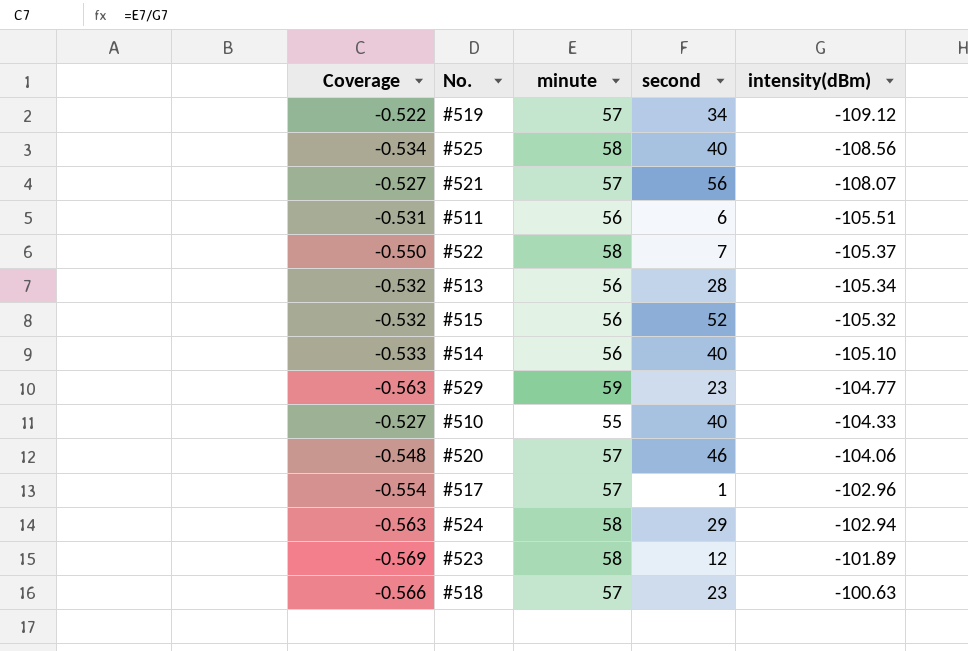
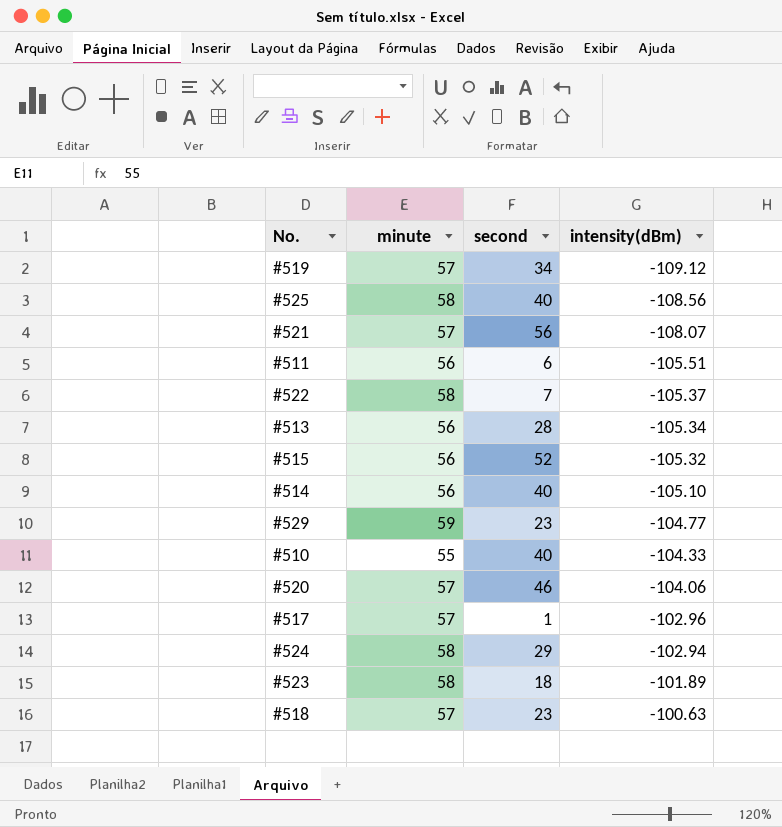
column Coverage | formula: [minute] / [intensity(dBm)] -> none
#523 | second: 12 -> 18

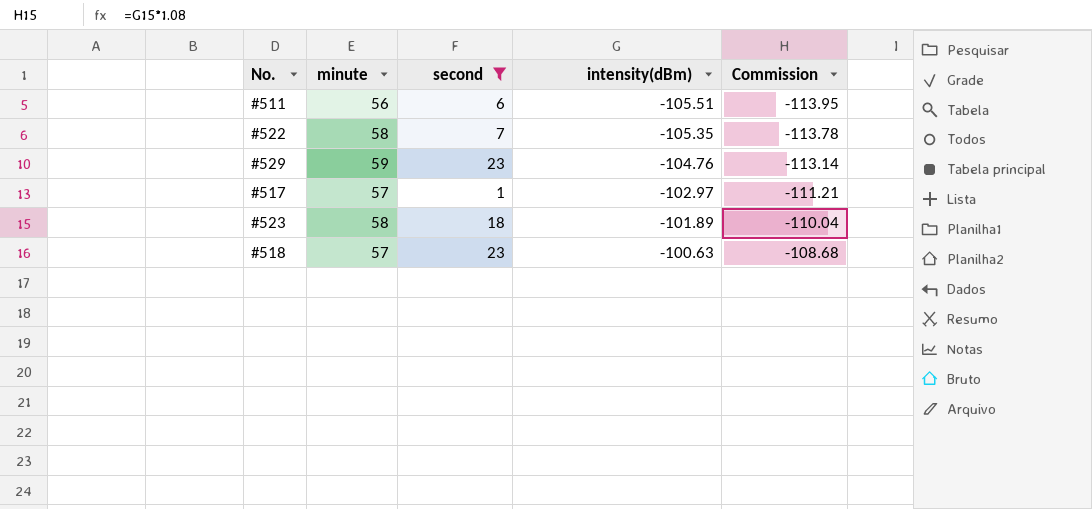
filter: none -> second <= 23
column Commission | formula: none -> [intensity(dBm)] * 1.08
#522 | intensity(dBm): -105.37 -> -105.35
#529 | intensity(dBm): -104.77 -> -104.76
#517 | intensity(dBm): -102.96 -> -102.97

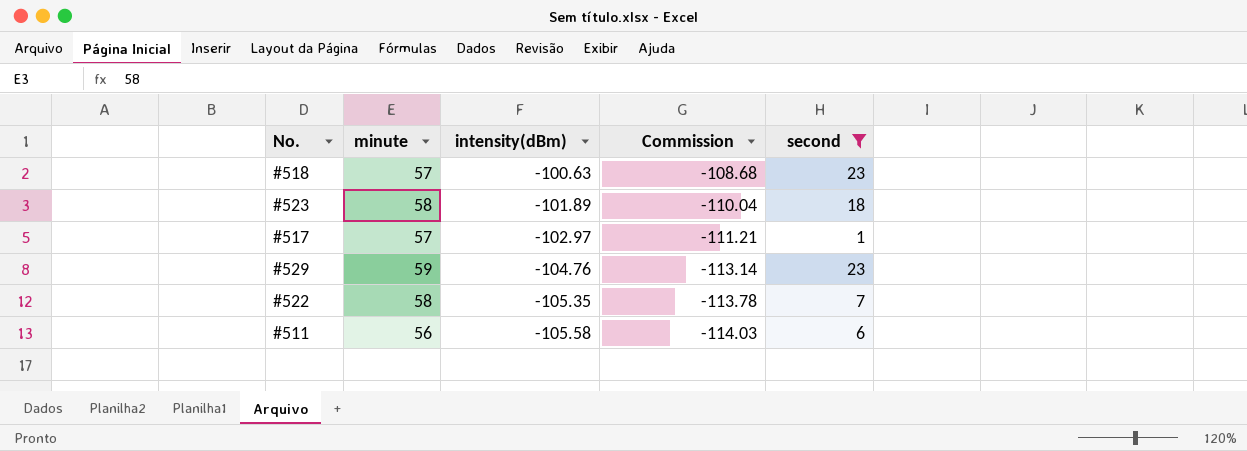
row order: intensity(dBm) ascending -> intensity(dBm) descending
column second | position: 3 -> 5
#511 | intensity(dBm): -105.51 -> -105.58
#511 | Commission: -113.95 -> -114.03

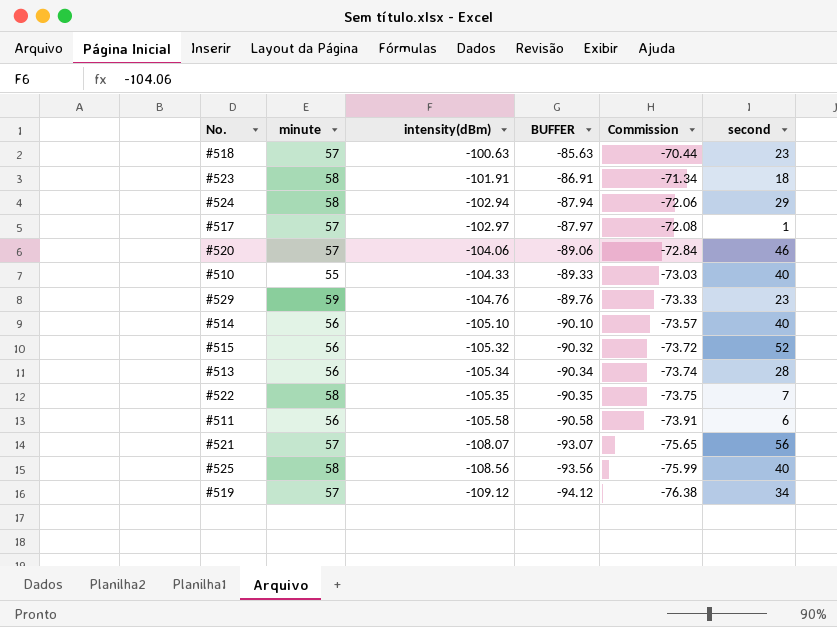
filter: second <= 23 -> none
column BUFFER | formula: none -> [intensity(dBm)] + 15
column Commission | formula: [intensity(dBm)] * 1.08 -> [intensity(dBm)] * 0.7
#523 | intensity(dBm): -101.89 -> -101.91

